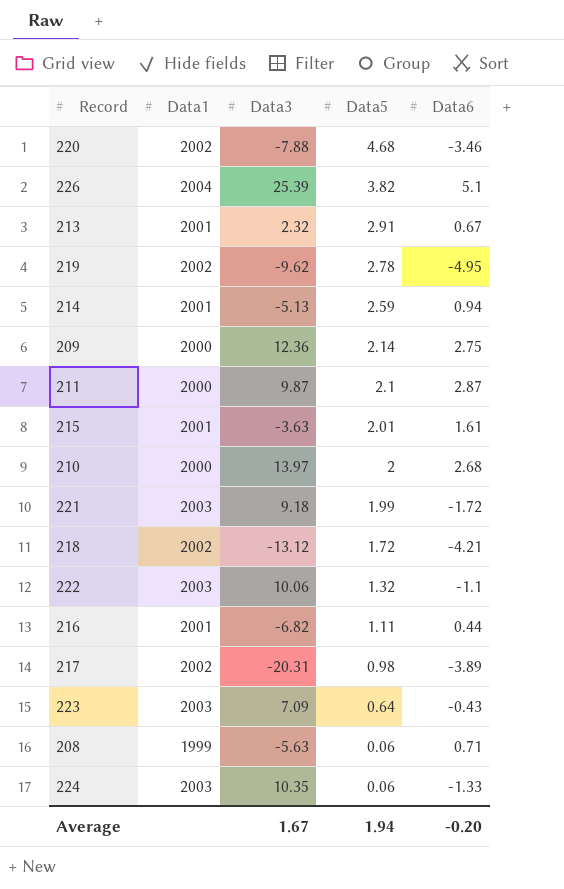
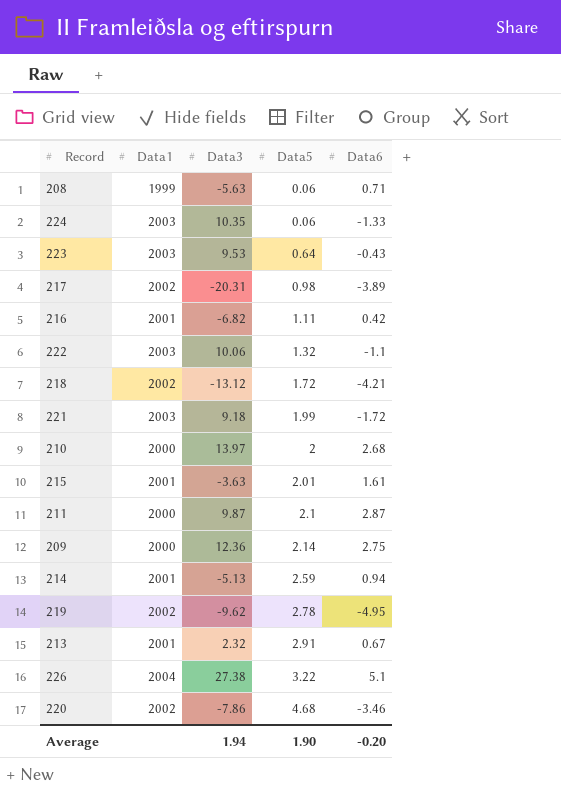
row order: Data5 descending -> Data5 ascending
223 | Data3: 7.09 -> 9.53
216 | Data6: 0.44 -> 0.42
226 | Data3: 25.39 -> 27.38
226 | Data5: 3.82 -> 3.22
220 | Data3: -7.88 -> -7.86
Average | Data3: 1.67 -> 1.94
Average | Data5: 1.94 -> 1.90

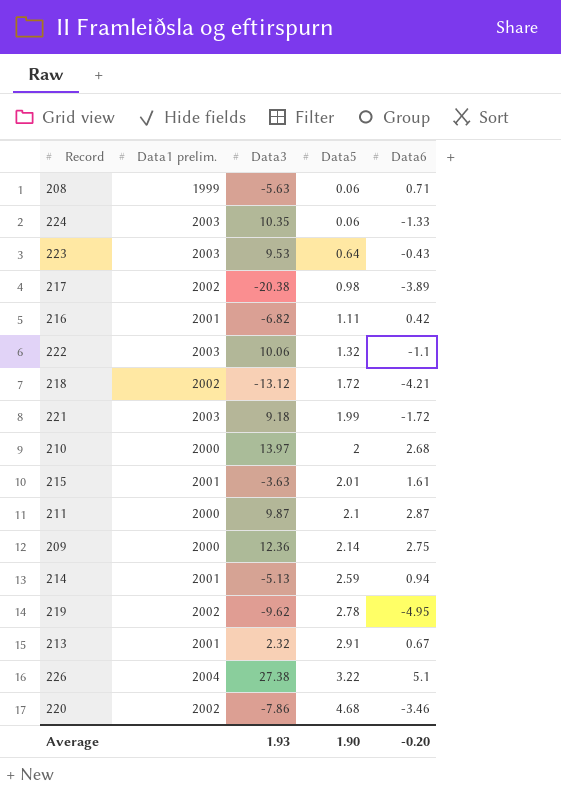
column name: Data1 -> Data1 prelim.
217 | Data3: -20.31 -> -20.38
Average | Data3: 1.94 -> 1.93

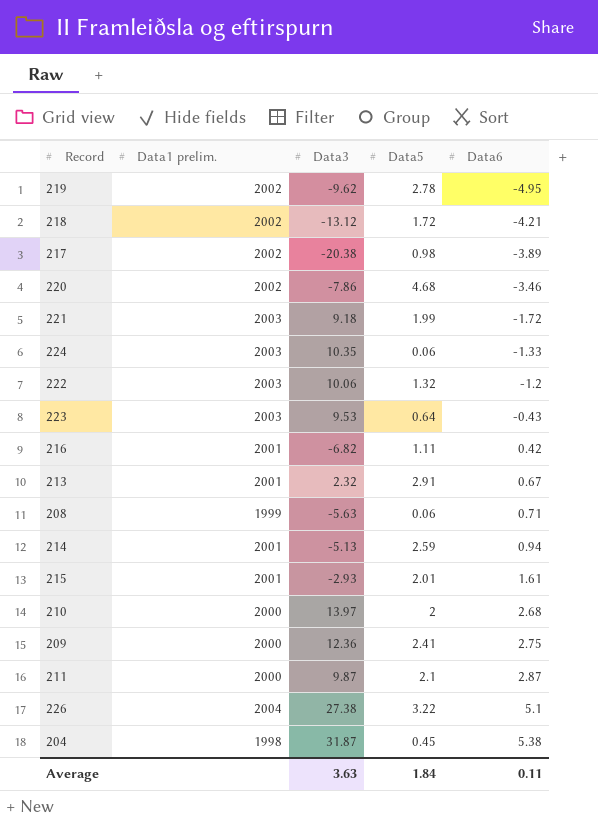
row order: Data5 ascending -> Data6 ascending
222 | Data6: -1.1 -> -1.2
215 | Data3: -3.63 -> -2.93
209 | Data5: 2.14 -> 2.41
row 204: none -> 1998 | 31.87 | 0.45 | 5.38
Average | Data3: 1.93 -> 3.63
Average | Data5: 1.90 -> 1.84
Average | Data6: -0.20 -> 0.11

